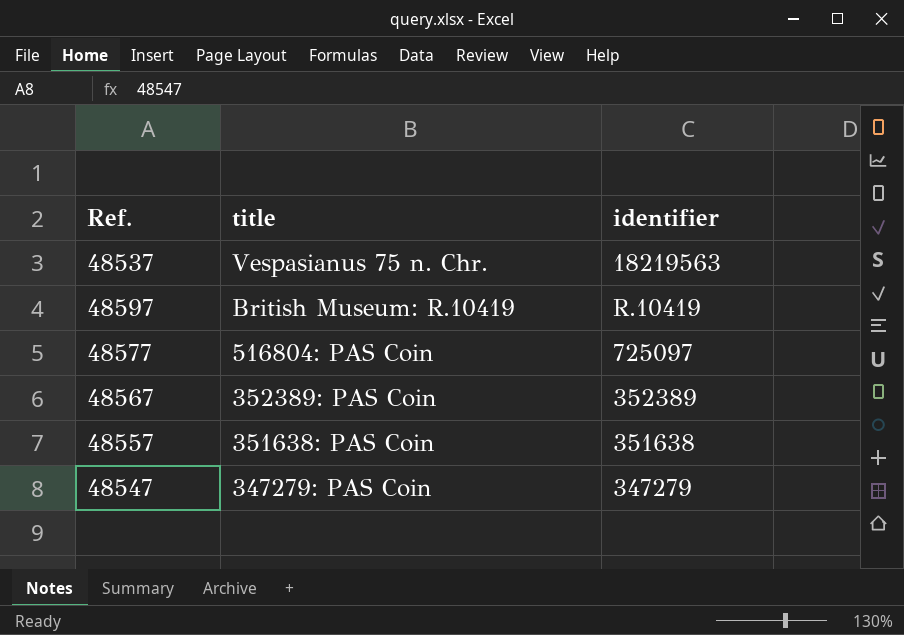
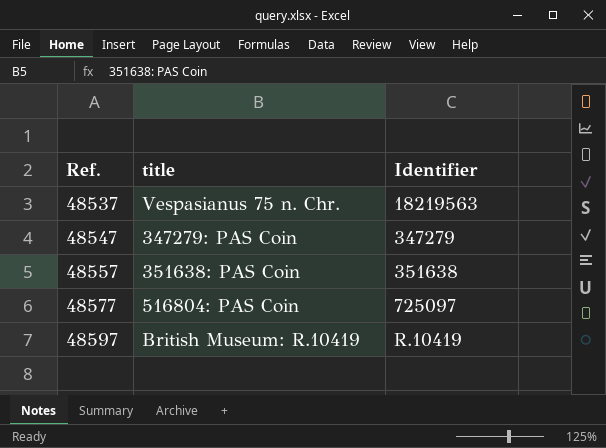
row order: title descending -> Ref. ascending
column name: identifier -> Identifier
row 48567: 352389: PAS Coin | 352389 -> none

